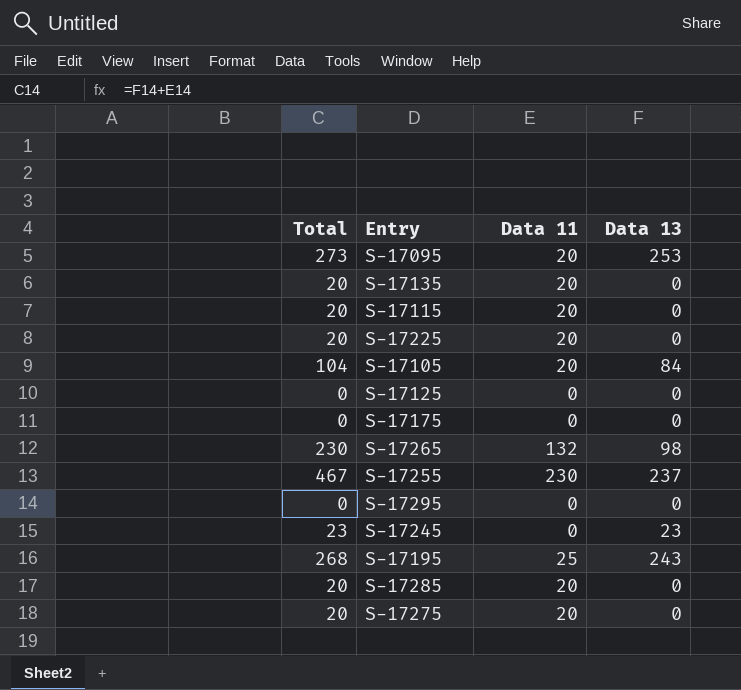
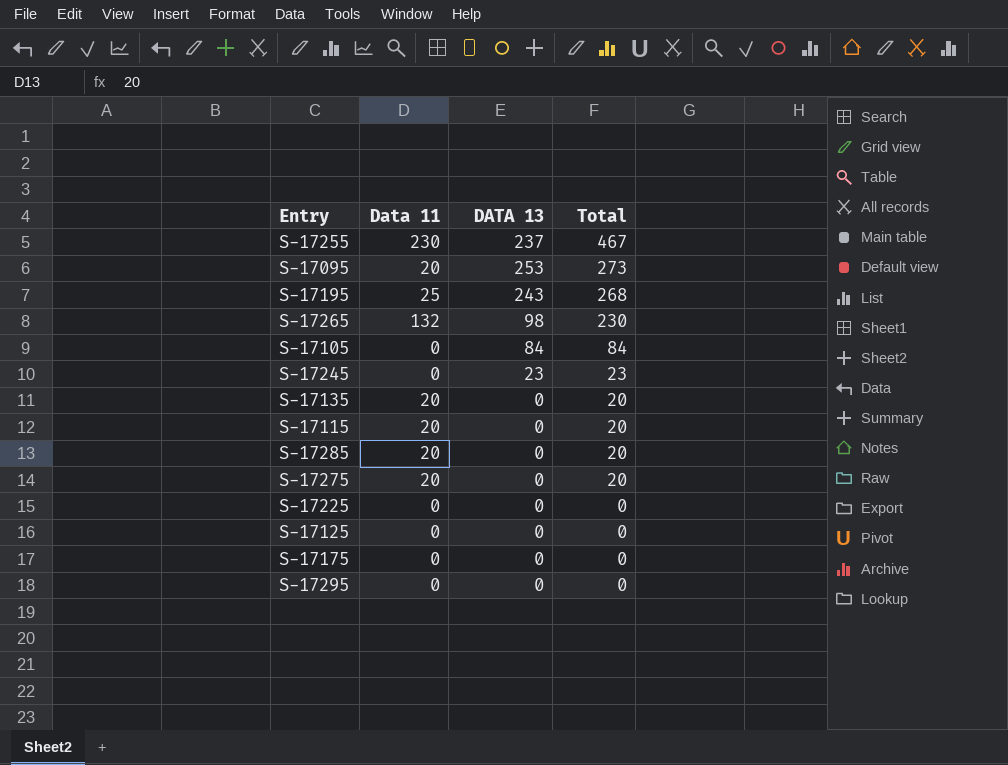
row order: none -> Total descending
column name: Data 13 -> DATA 13
column Total | position: 1 -> 4
S-17105 | Data 11: 20 -> 0
S-17105 | Total: 104 -> 84
S-17225 | Data 11: 20 -> 0
S-17225 | Total: 20 -> 0

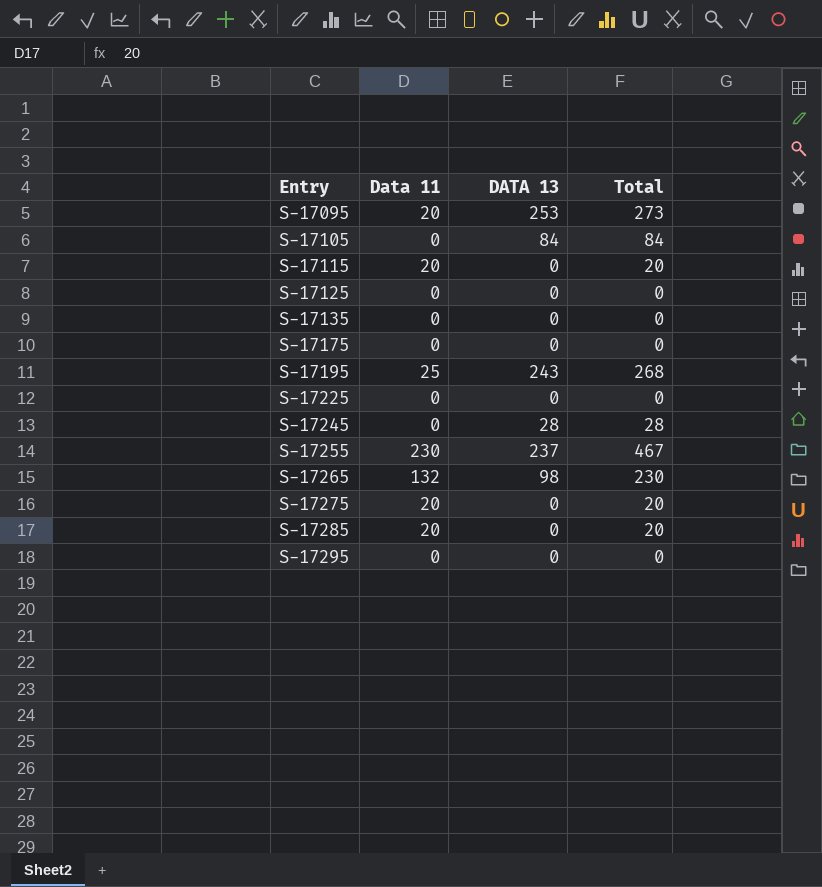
row order: Total descending -> Entry ascending
S-17135 | Data 11: 20 -> 0
S-17135 | Total: 20 -> 0
S-17245 | DATA 13: 23 -> 28
S-17245 | Total: 23 -> 28

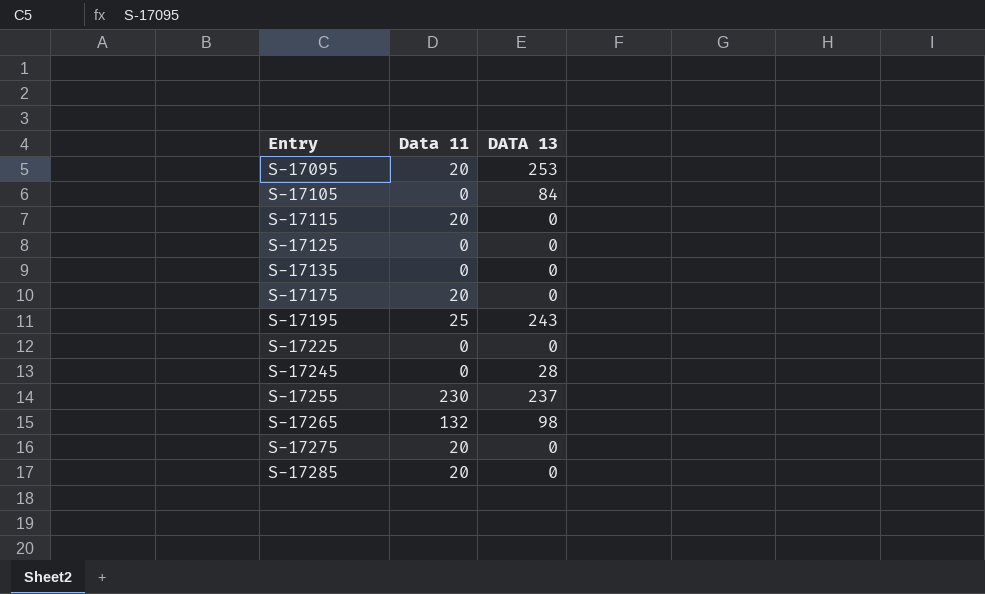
column Total | formula: [Data 11] + [DATA 13] -> none
row S-17295: 0 | 0 | 0 -> none
S-17175 | Data 11: 0 -> 20

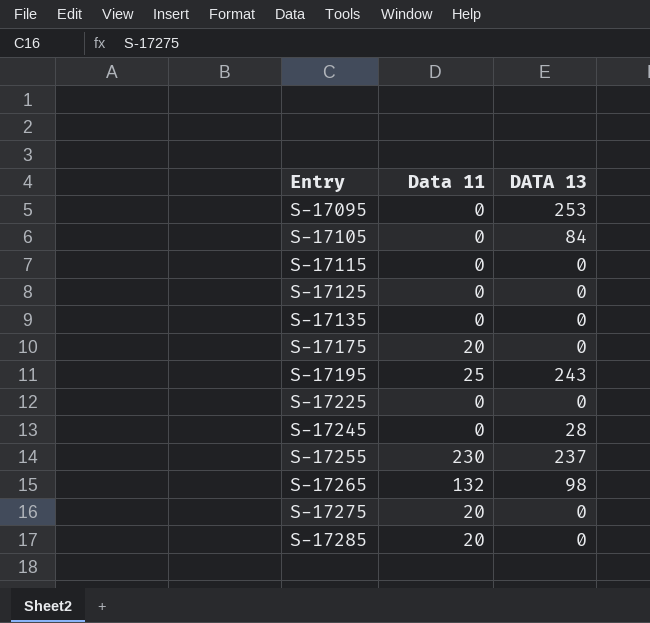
S-17095 | Data 11: 20 -> 0
S-17115 | Data 11: 20 -> 0

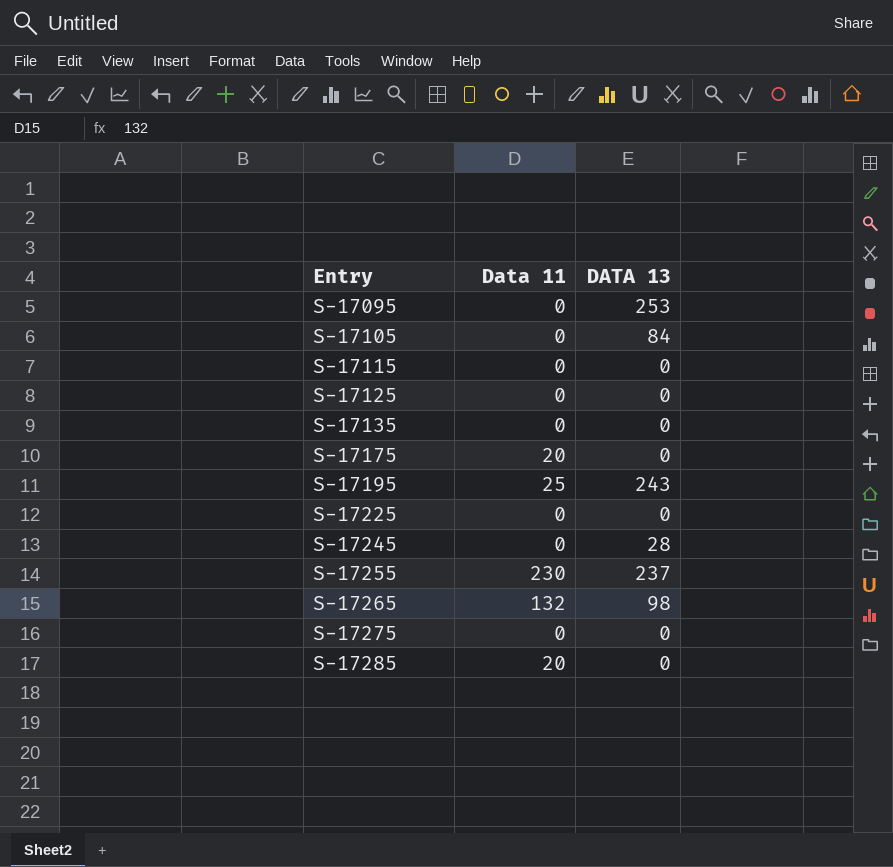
S-17275 | Data 11: 20 -> 0

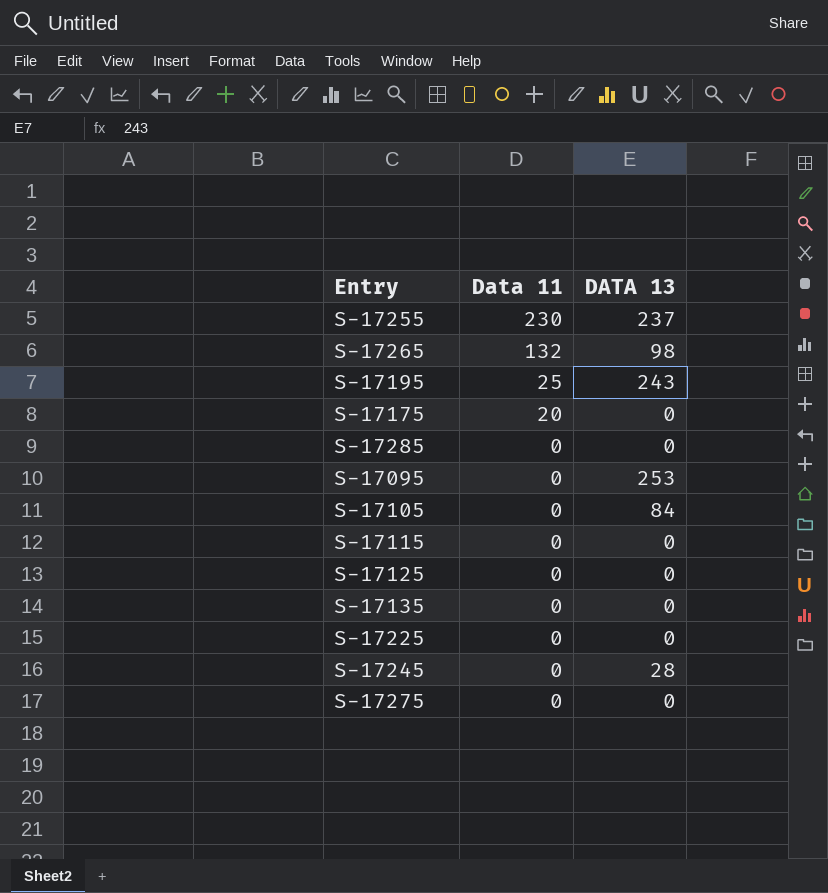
row order: Entry ascending -> Data 11 descending
S-17285 | Data 11: 20 -> 0

